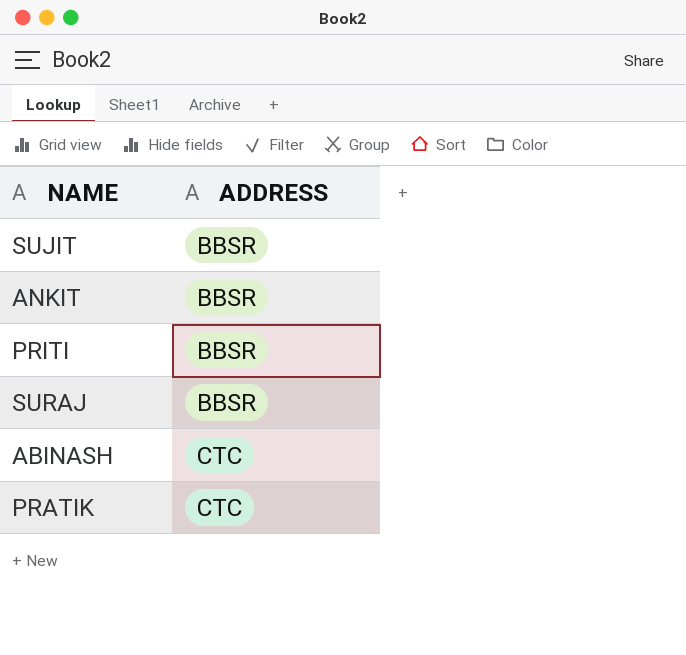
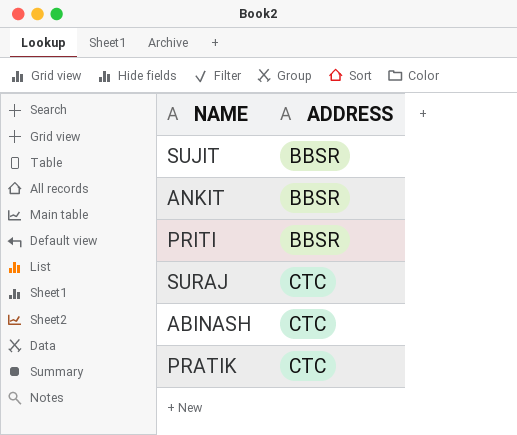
SURAJ | ADDRESS: BBSR -> CTC

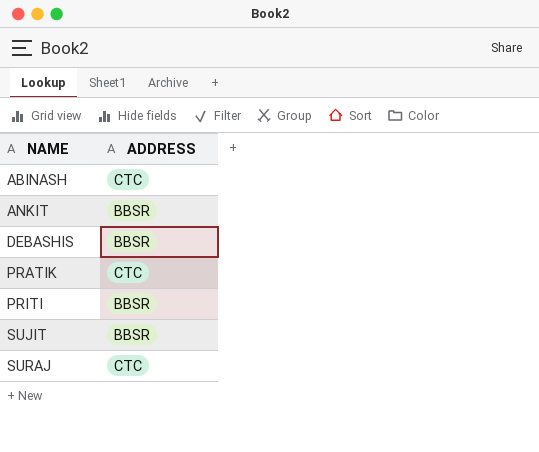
row order: ADDRESS ascending -> NAME ascending
row DEBASHIS: none -> BBSR

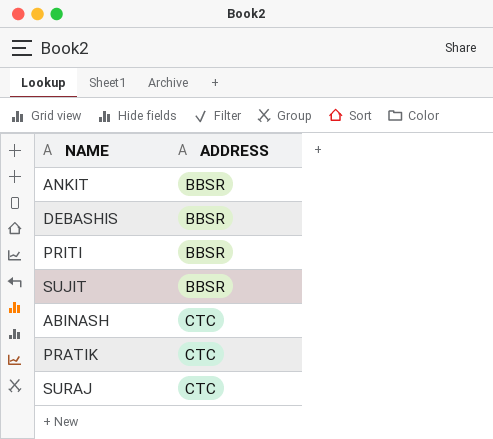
row order: NAME ascending -> ADDRESS ascending

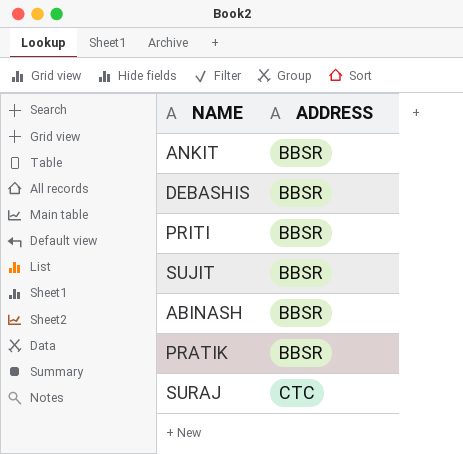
ABINASH | ADDRESS: CTC -> BBSR
PRATIK | ADDRESS: CTC -> BBSR

